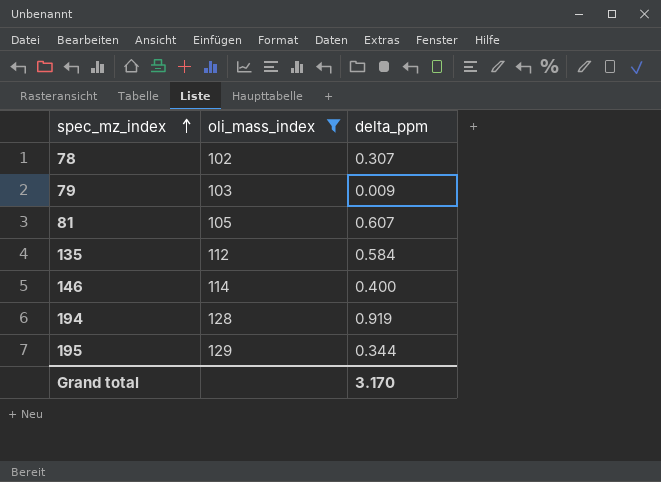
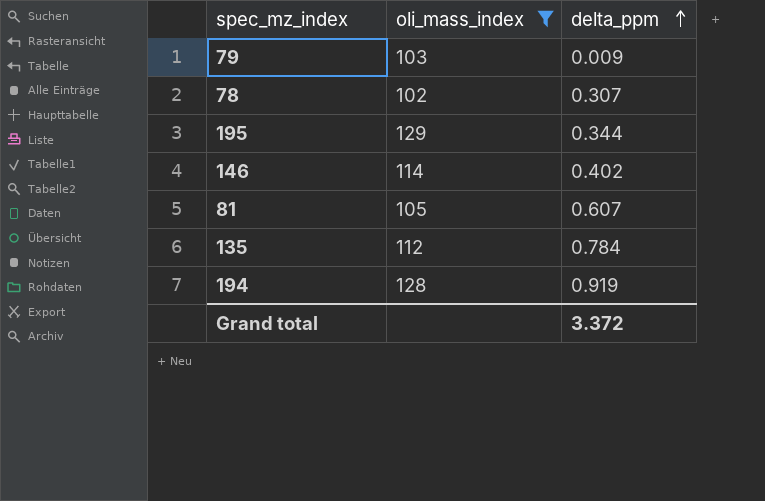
row order: spec_mz_index ascending -> delta_ppm ascending
146 | delta_ppm: 0.400 -> 0.402
135 | delta_ppm: 0.584 -> 0.784
Grand total | delta_ppm: 3.170 -> 3.372

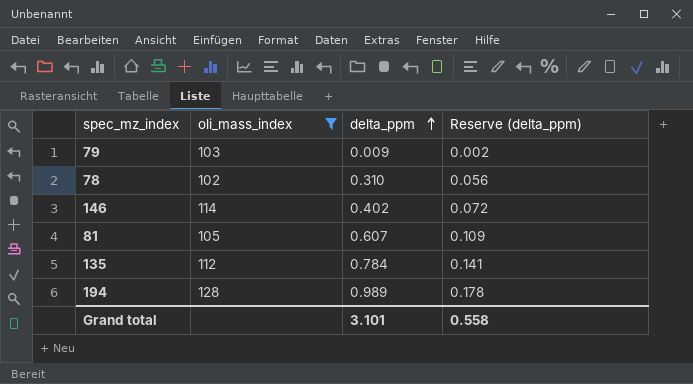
column Reserve (delta_ppm) | formula: none -> [delta_ppm] * 0.18
row 195: 129 | 0.344 -> none
78 | delta_ppm: 0.307 -> 0.310
194 | delta_ppm: 0.919 -> 0.989
Grand total | delta_ppm: 3.372 -> 3.101

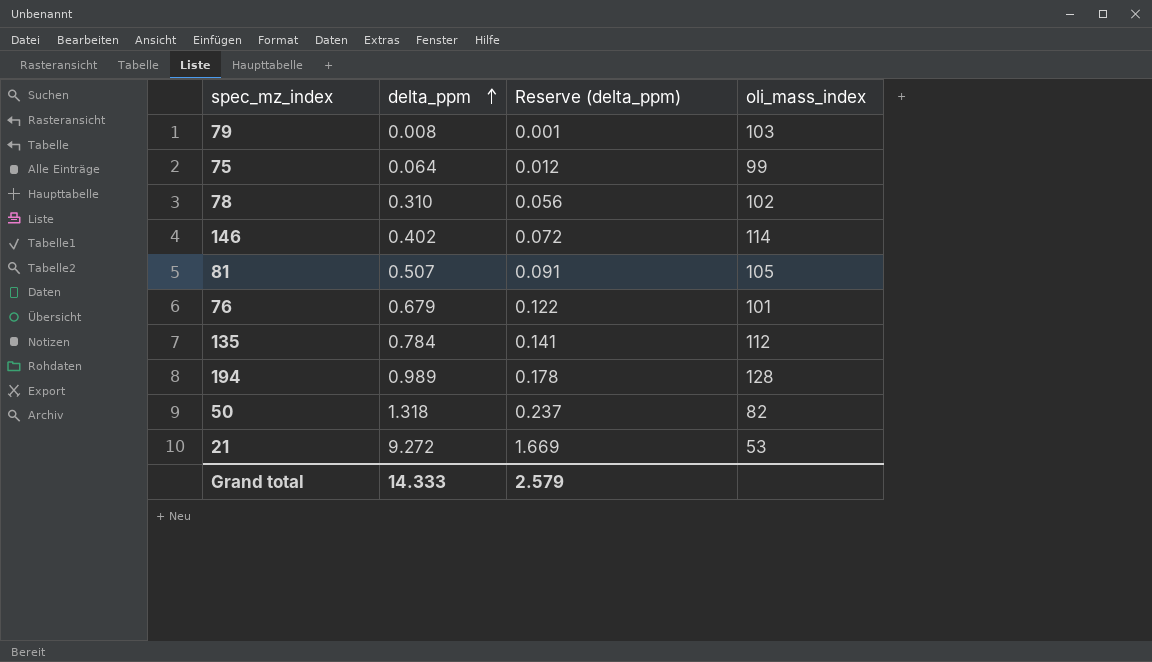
filter: oli_mass_index >= 102 -> none
column oli_mass_index | position: 2 -> 4
79 | delta_ppm: 0.009 -> 0.008
79 | Reserve (delta_ppm): 0.002 -> 0.001
81 | delta_ppm: 0.607 -> 0.507
81 | Reserve (delta_ppm): 0.109 -> 0.091
Grand total | delta_ppm: 3.101 -> 14.333
Grand total | Reserve (delta_ppm): 0.558 -> 2.579

